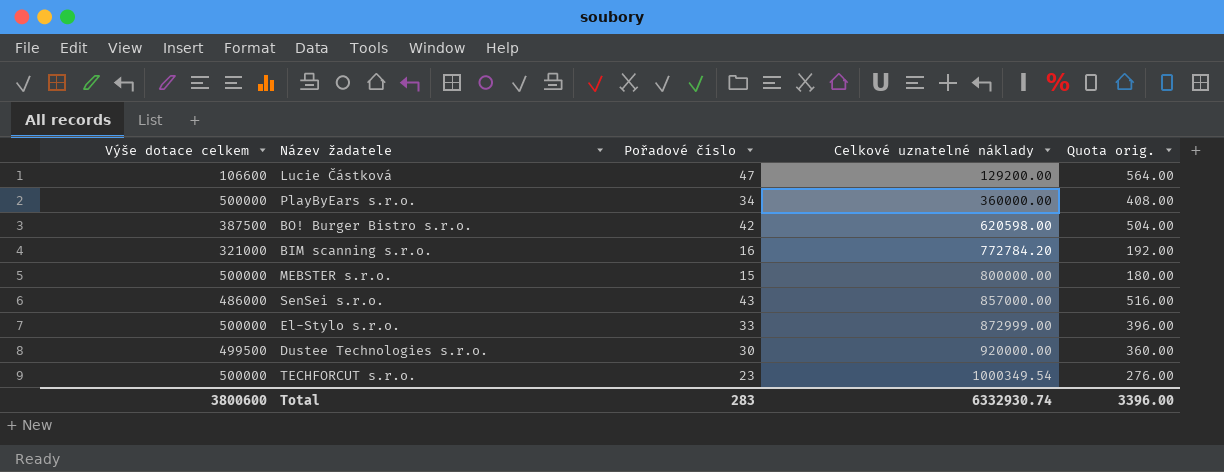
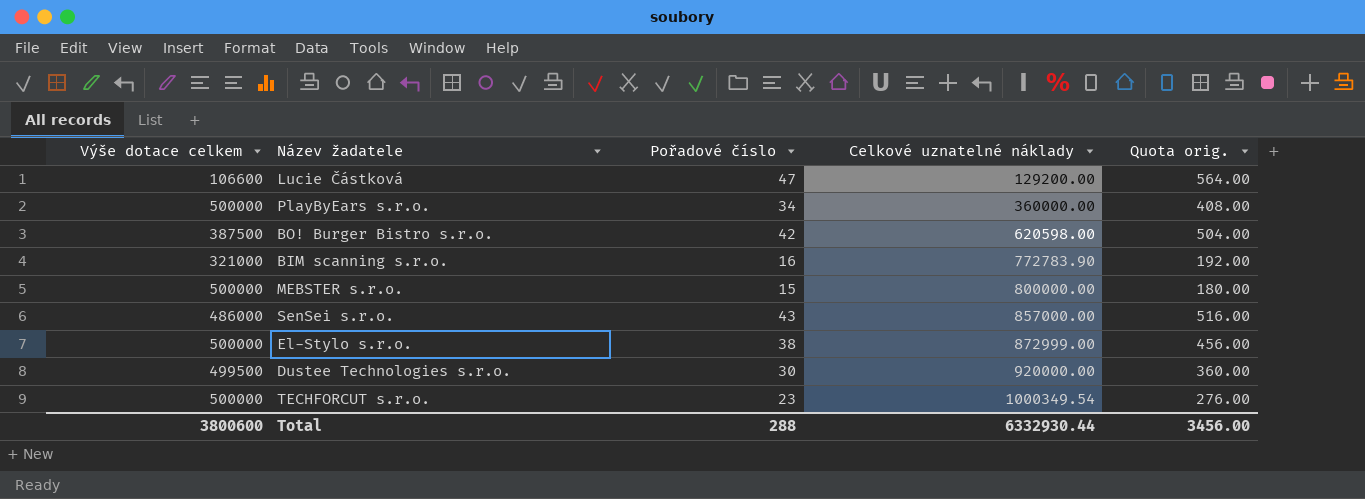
BIM scanning s.r.o. | Celkové uznatelné náklady: 772784.20 -> 772783.90
El-Stylo s.r.o. | Pořadové číslo: 33 -> 38
El-Stylo s.r.o. | Quota orig.: 396.00 -> 456.00
Total | Pořadové číslo: 283 -> 288
Total | Celkové uznatelné náklady: 6332930.74 -> 6332930.44
Total | Quota orig.: 3396.00 -> 3456.00

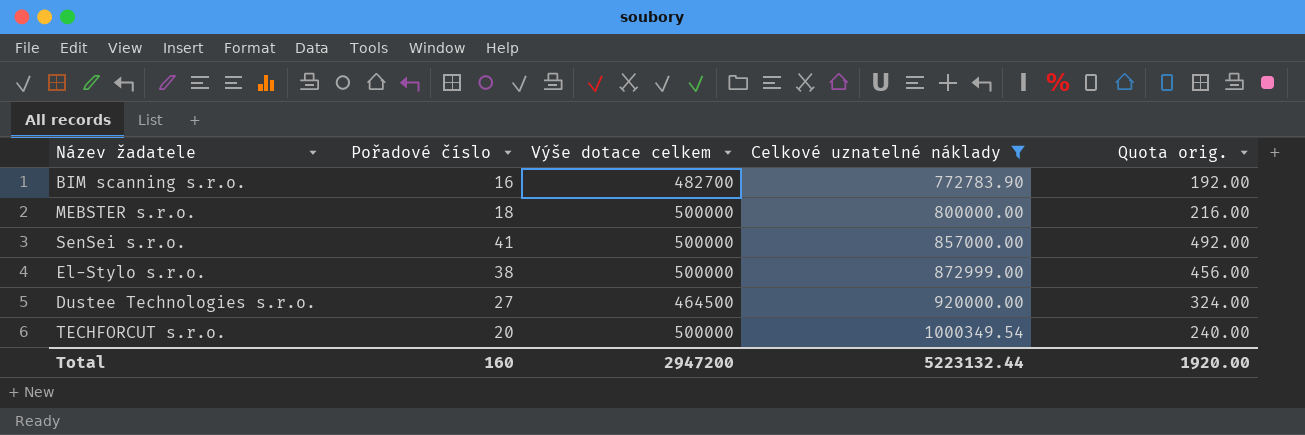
filter: none -> Celkové uznatelné náklady >= 772783.90
column Výše dotace celkem | position: 1 -> 3
BIM scanning s.r.o. | Výše dotace celkem: 321000 -> 482700
MEBSTER s.r.o. | Pořadové číslo: 15 -> 18
MEBSTER s.r.o. | Quota orig.: 180.00 -> 216.00
SenSei s.r.o. | Pořadové číslo: 43 -> 41
SenSei s.r.o. | Výše dotace celkem: 486000 -> 500000
SenSei s.r.o. | Quota orig.: 516.00 -> 492.00
Dustee Technologies s.r.o. | Pořadové číslo: 30 -> 27
Dustee Technologies s.r.o. | Výše dotace celkem: 499500 -> 464500
Dustee Technologies s.r.o. | Quota orig.: 360.00 -> 324.00
TECHFORCUT s.r.o. | Pořadové číslo: 23 -> 20
TECHFORCUT s.r.o. | Quota orig.: 276.00 -> 240.00
Total | Pořadové číslo: 288 -> 160
Total | Výše dotace celkem: 3800600 -> 2947200
Total | Celkové uznatelné náklady: 6332930.44 -> 5223132.44
Total | Quota orig.: 3456.00 -> 1920.00

